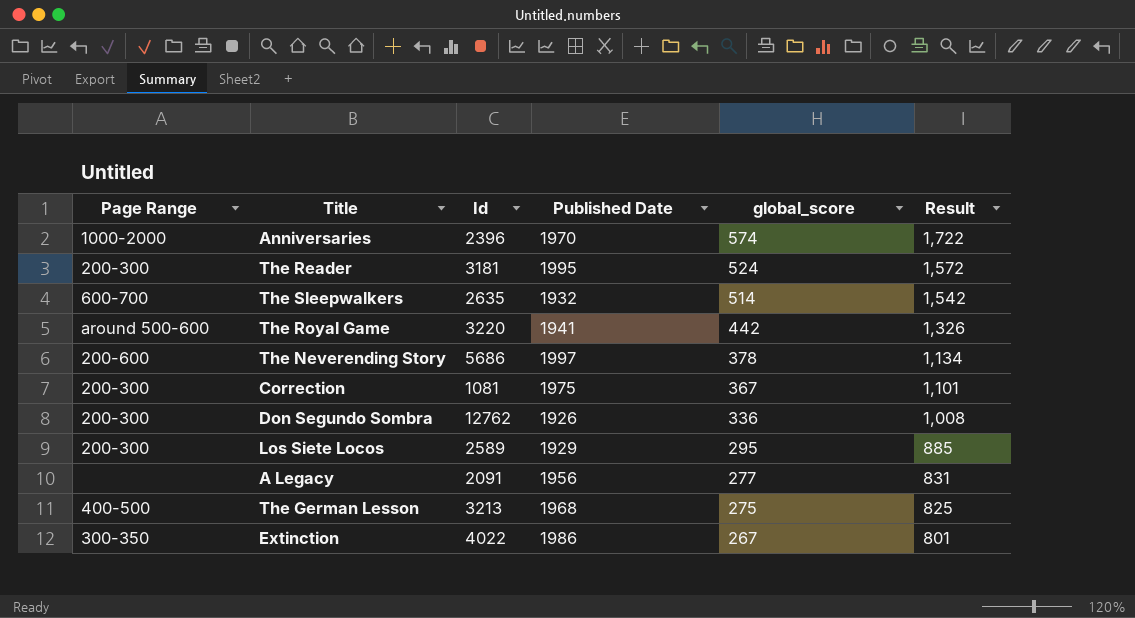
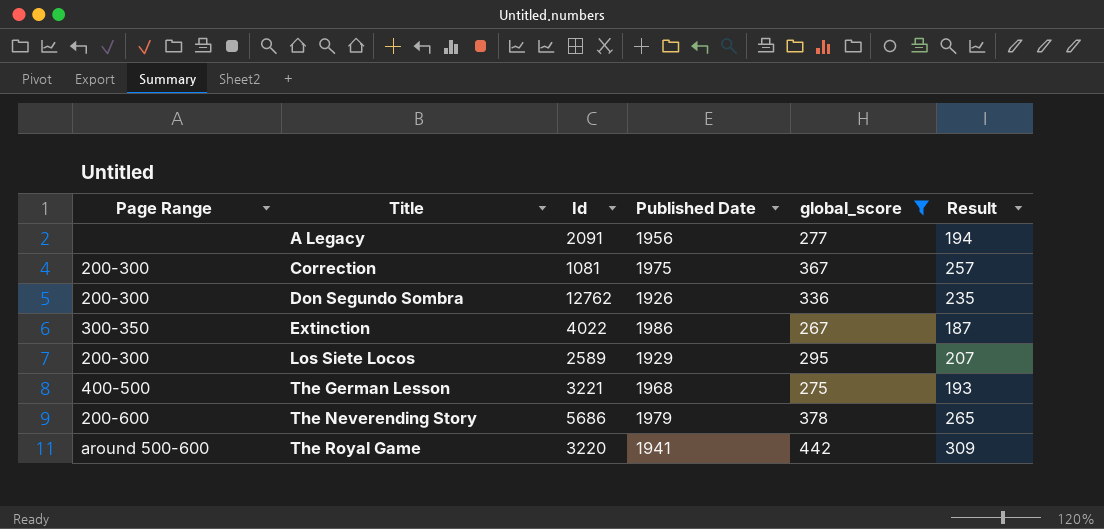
filter: none -> global_score <= 442
row order: global_score descending -> Title ascending
column Result | formula: [global_score] * 3 -> [global_score] * 0.7
The German Lesson | Id: 3213 -> 3221
The Neverending Story | Published Date: 1997 -> 1979

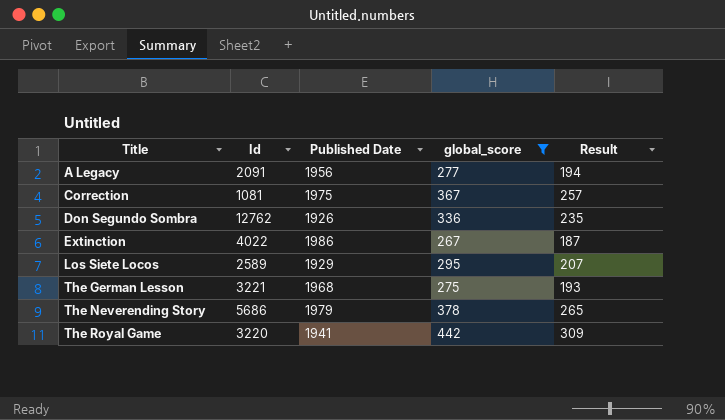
column Page Range | position: 1 -> none

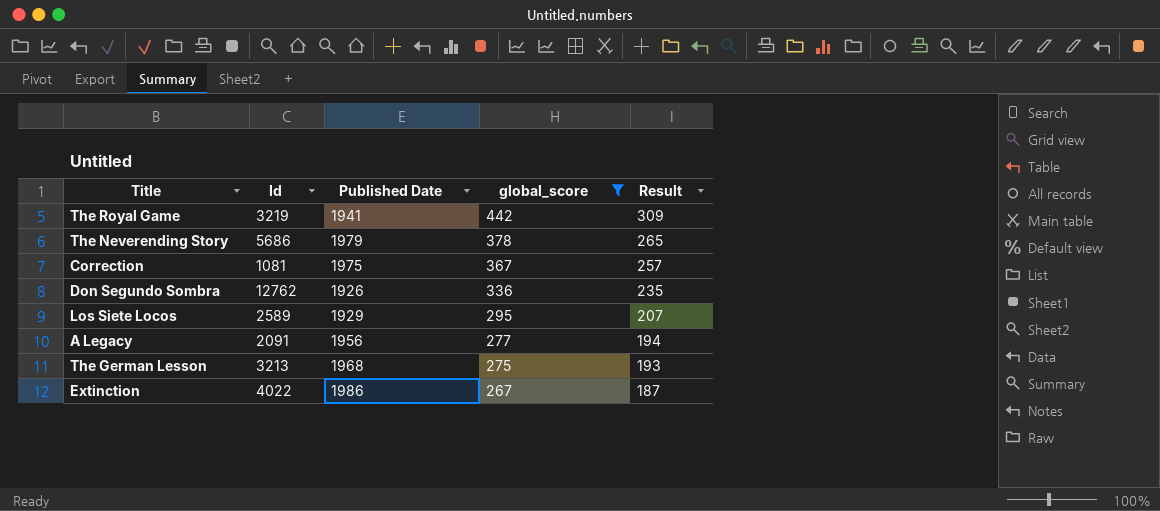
row order: Title ascending -> global_score descending
The Royal Game | Id: 3220 -> 3219
The German Lesson | Id: 3221 -> 3213

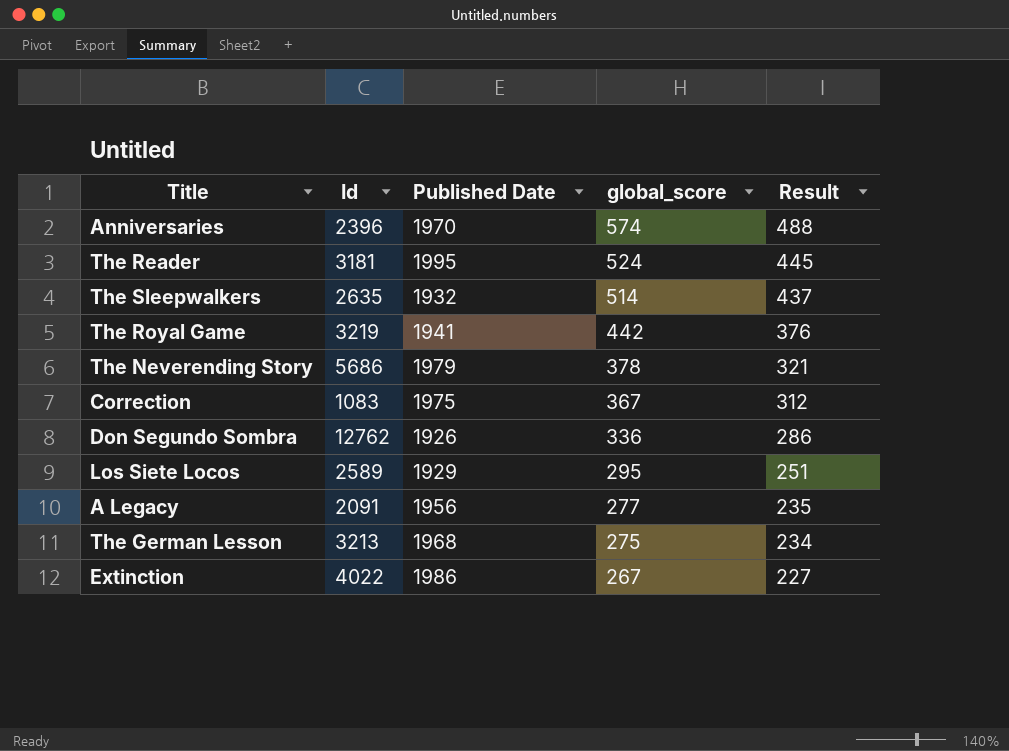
filter: global_score <= 442 -> none
column Result | formula: [global_score] * 0.7 -> [global_score] * 0.85
Correction | Id: 1081 -> 1083

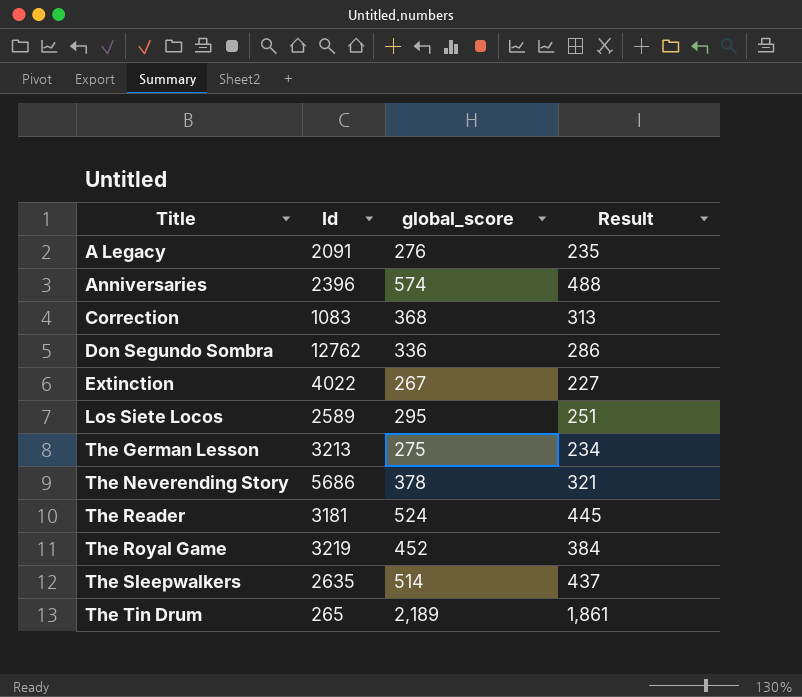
row order: global_score descending -> Title ascending
column Published Date | position: 3 -> none
A Legacy | global_score: 277 -> 276
Correction | global_score: 367 -> 368
Correction | Result: 312 -> 313
The Royal Game | global_score: 442 -> 452
The Royal Game | Result: 376 -> 384
row The Tin Drum: none -> 265 | 2,189 | 1,861

